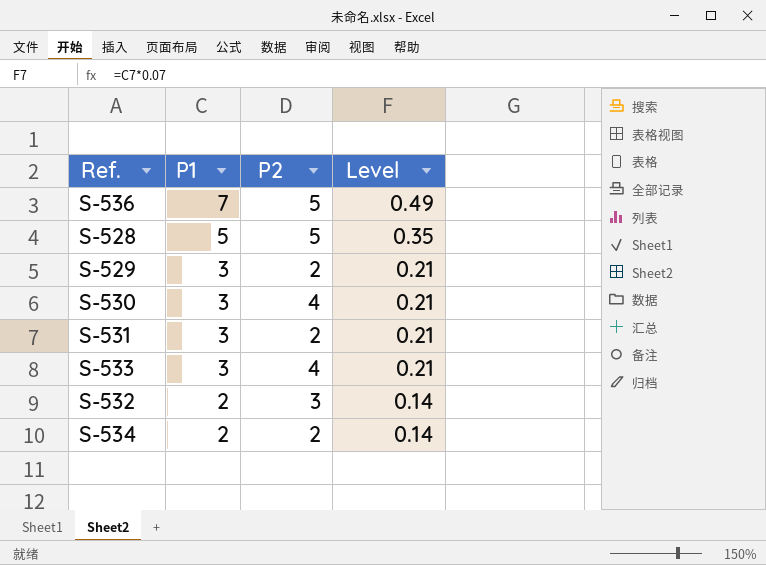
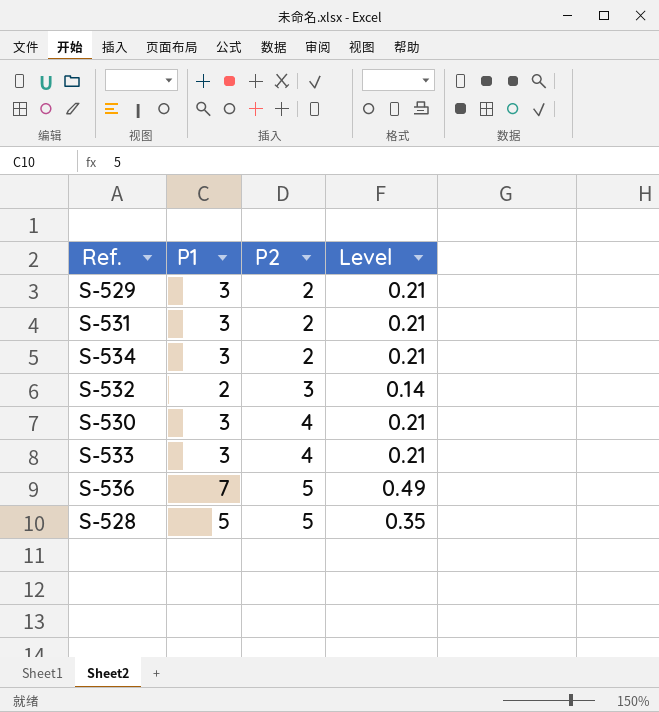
row order: P1 descending -> P2 ascending
S-534 | P1: 2 -> 3
S-534 | Level: 0.14 -> 0.21

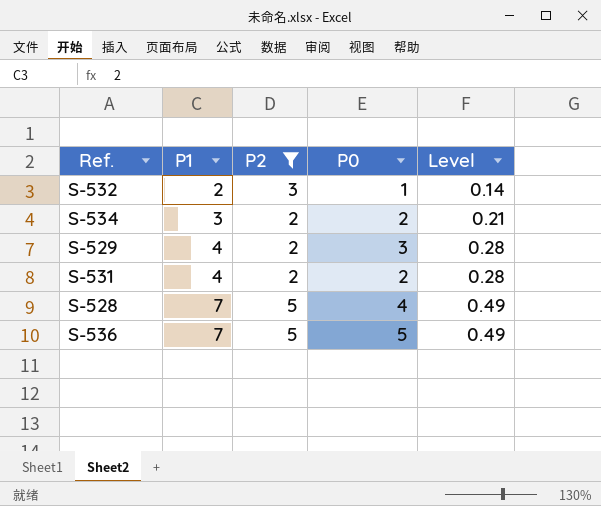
filter: none -> P2 != 4
row order: P2 ascending -> P1 ascending
column P0 | position: none -> 4
S-529 | P1: 3 -> 4
S-529 | Level: 0.21 -> 0.28
S-531 | P1: 3 -> 4
S-531 | Level: 0.21 -> 0.28
S-528 | P1: 5 -> 7
S-528 | Level: 0.35 -> 0.49

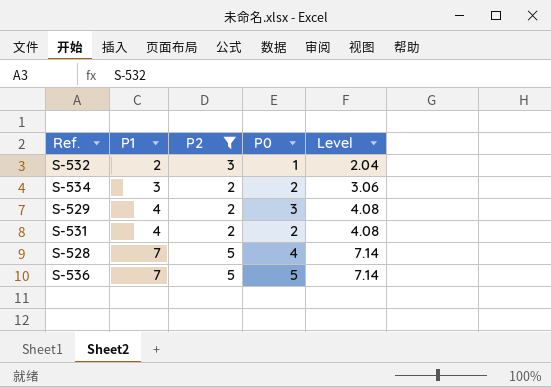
column Level | formula: [P1] * 0.07 -> [P1] * 1.02

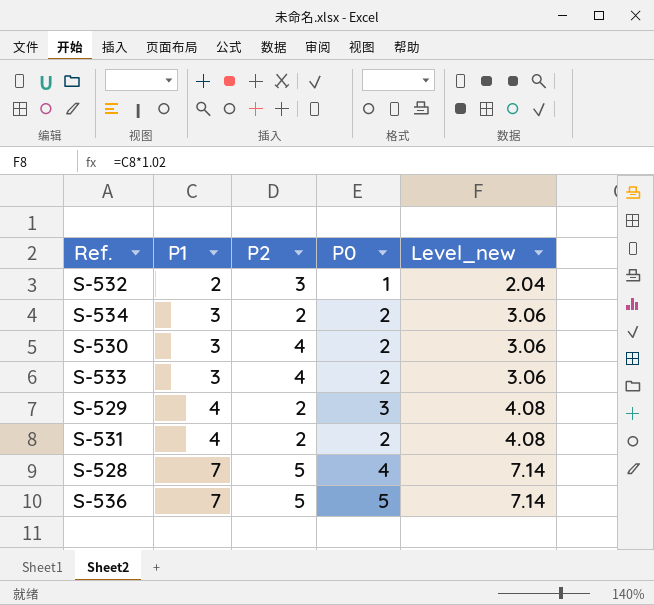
filter: P2 != 4 -> none
column name: Level -> Level_new

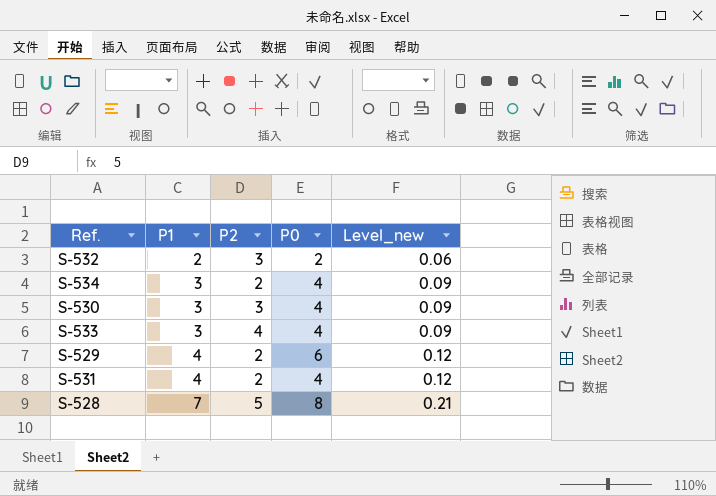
column Level_new | formula: [P1] * 1.02 -> [P1] * 0.03
row S-536: 7 | 5 | 5 | 7.14 -> none
S-532 | P0: 1 -> 2
S-534 | P0: 2 -> 4
S-530 | P2: 4 -> 3
S-530 | P0: 2 -> 4
S-533 | P0: 2 -> 4
S-529 | P0: 3 -> 6
S-531 | P0: 2 -> 4
S-528 | P0: 4 -> 8

